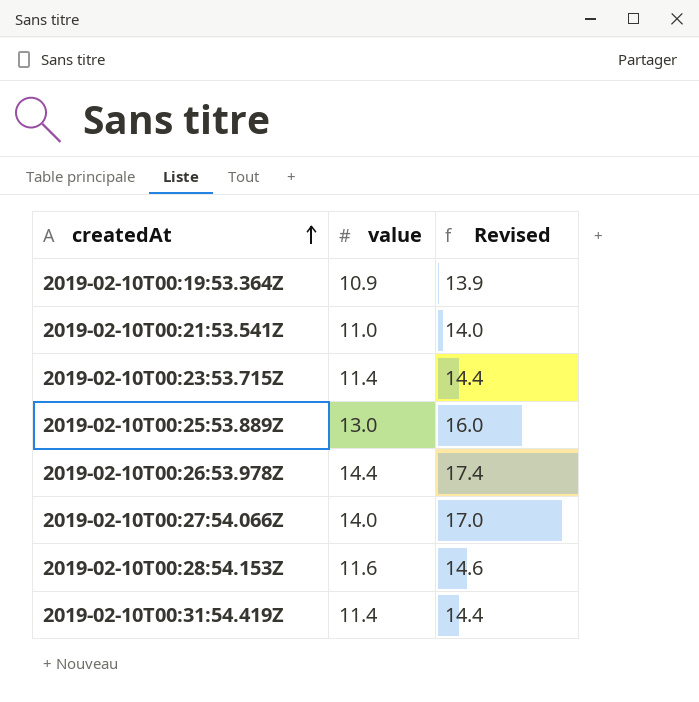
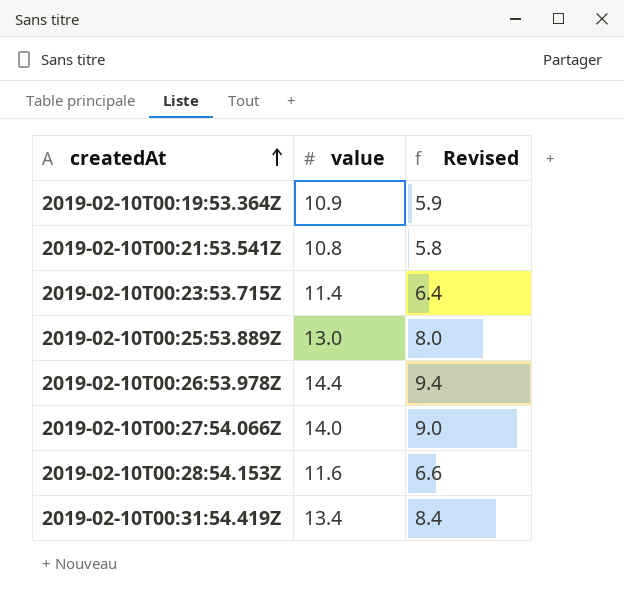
column Revised | formula: [value] + 3 -> [value] - 5
2019-02-10T00:21:53.541Z | value: 11.0 -> 10.8
2019-02-10T00:31:54.419Z | value: 11.4 -> 13.4

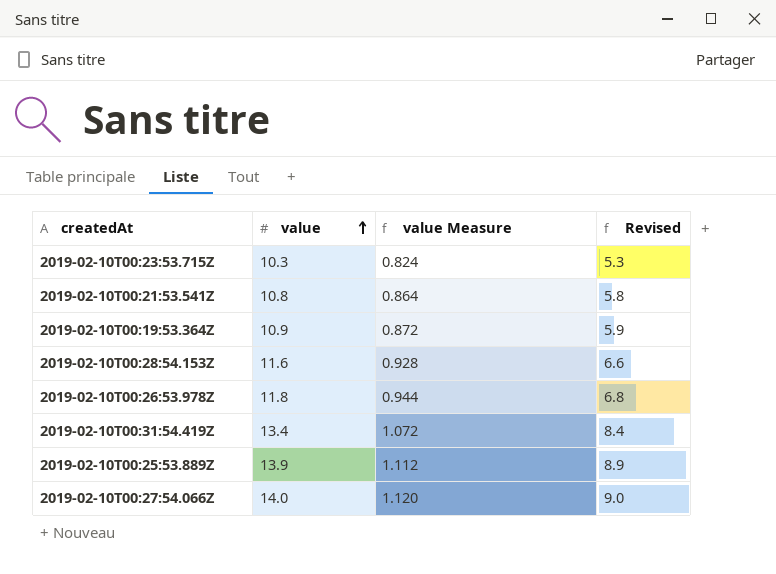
row order: createdAt ascending -> value ascending
column value Measure | formula: none -> [value] * 0.08
2019-02-10T00:23:53.715Z | value: 11.4 -> 10.3
2019-02-10T00:23:53.715Z | Revised: 6.4 -> 5.3
2019-02-10T00:26:53.978Z | value: 14.4 -> 11.8
2019-02-10T00:26:53.978Z | Revised: 9.4 -> 6.8
2019-02-10T00:25:53.889Z | value: 13.0 -> 13.9
2019-02-10T00:25:53.889Z | Revised: 8.0 -> 8.9

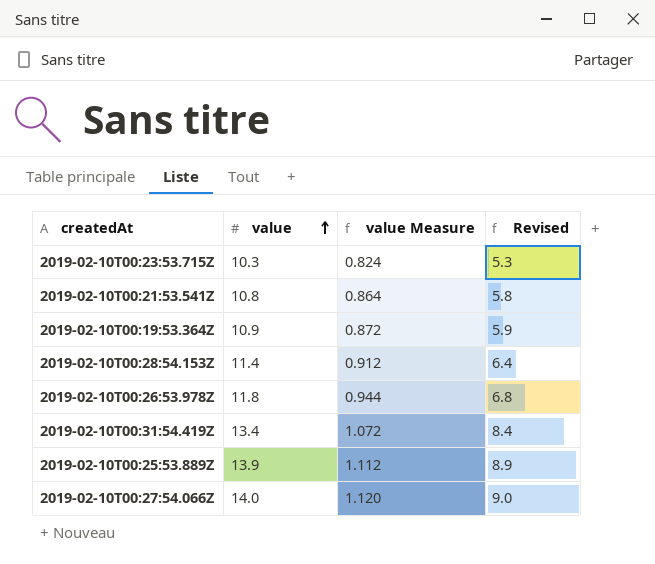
2019-02-10T00:28:54.153Z | value: 11.6 -> 11.4
2019-02-10T00:28:54.153Z | value Measure: 0.928 -> 0.912
2019-02-10T00:28:54.153Z | Revised: 6.6 -> 6.4

